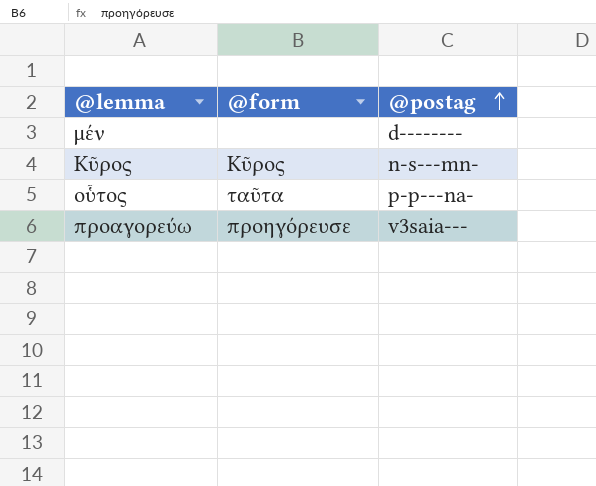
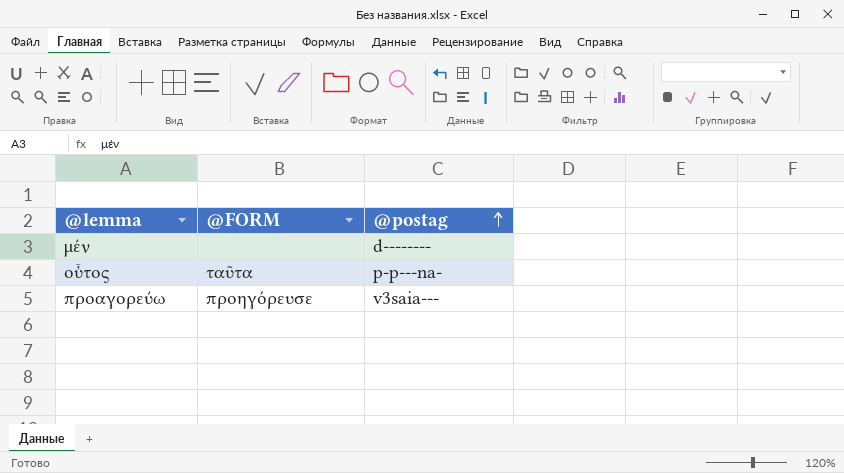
column name: @form -> @FORM
row Κῦρος: Κῦρος | n-s---mn- -> none

